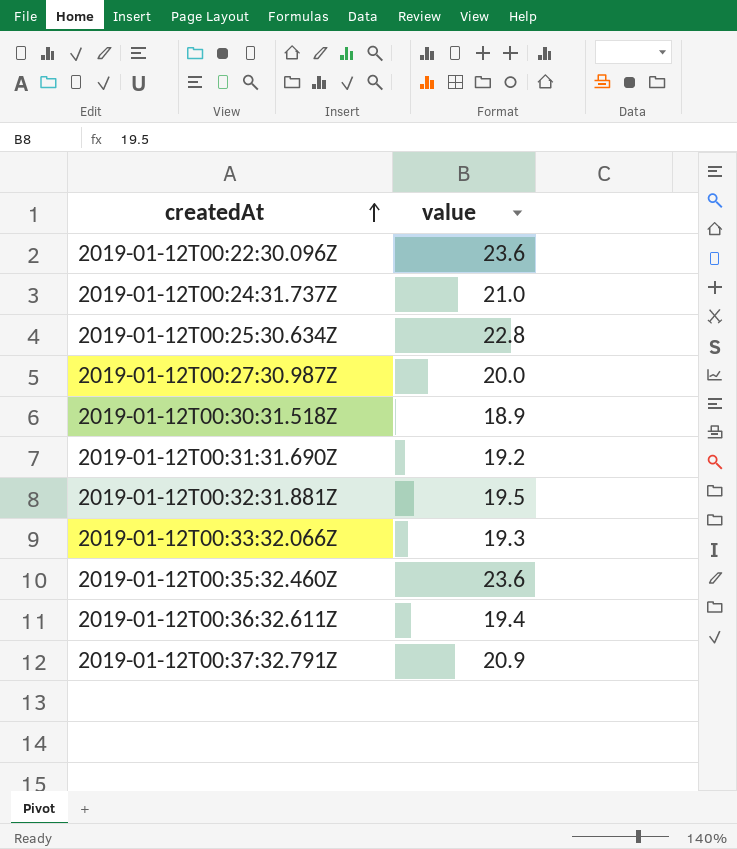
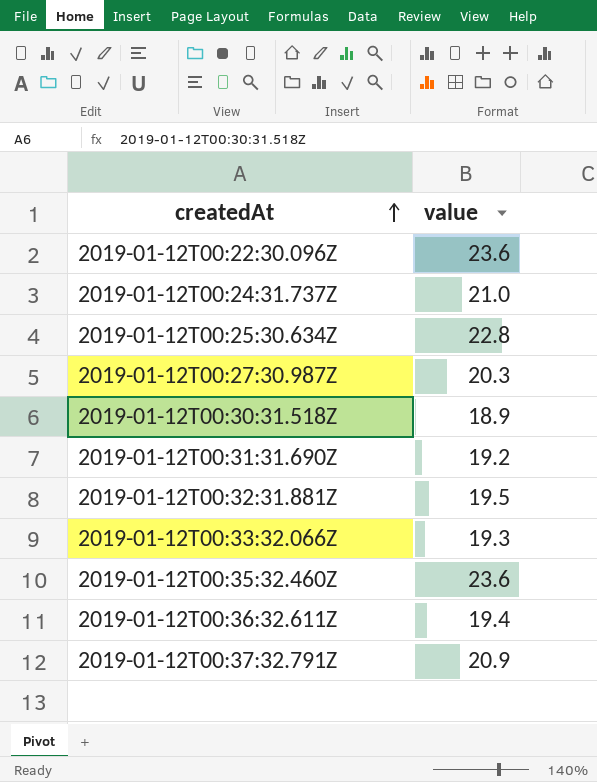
2019-01-12T00:27:30.987Z | value: 20.0 -> 20.3

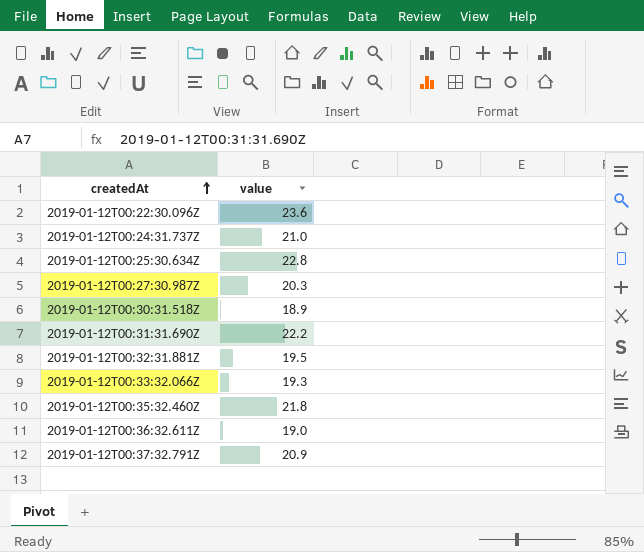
2019-01-12T00:31:31.690Z | value: 19.2 -> 22.2
2019-01-12T00:35:32.460Z | value: 23.6 -> 21.8
2019-01-12T00:36:32.611Z | value: 19.4 -> 19.0

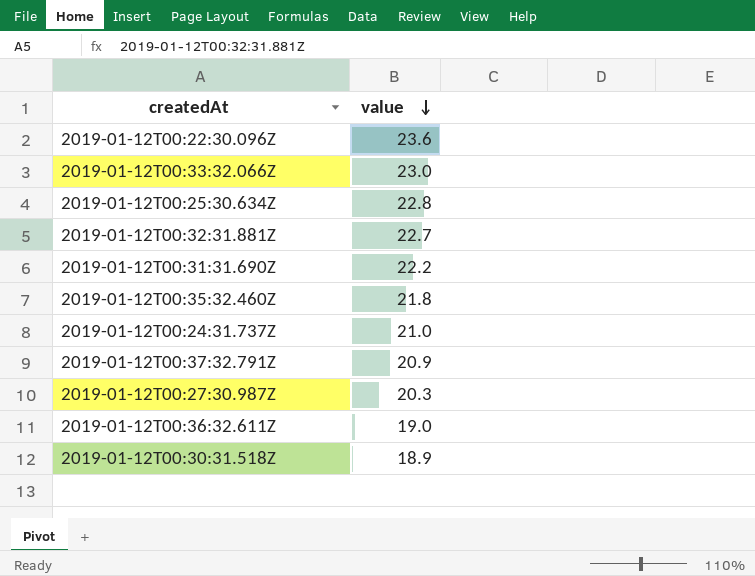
row order: createdAt ascending -> value descending
2019-01-12T00:33:32.066Z | value: 19.3 -> 23.0
2019-01-12T00:32:31.881Z | value: 19.5 -> 22.7

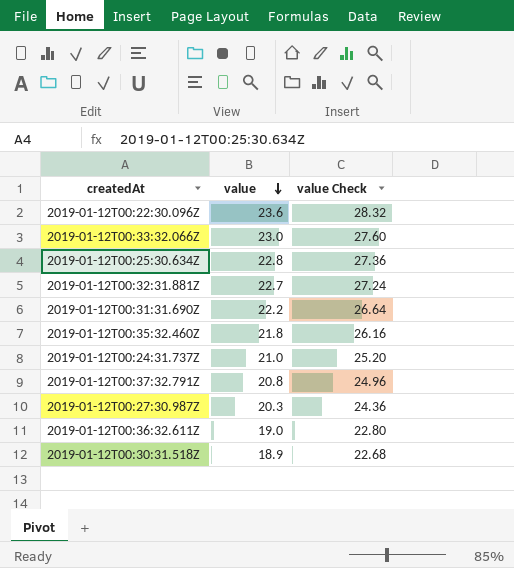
column value Check | formula: none -> [value] * 1.2
2019-01-12T00:37:32.791Z | value: 20.9 -> 20.8

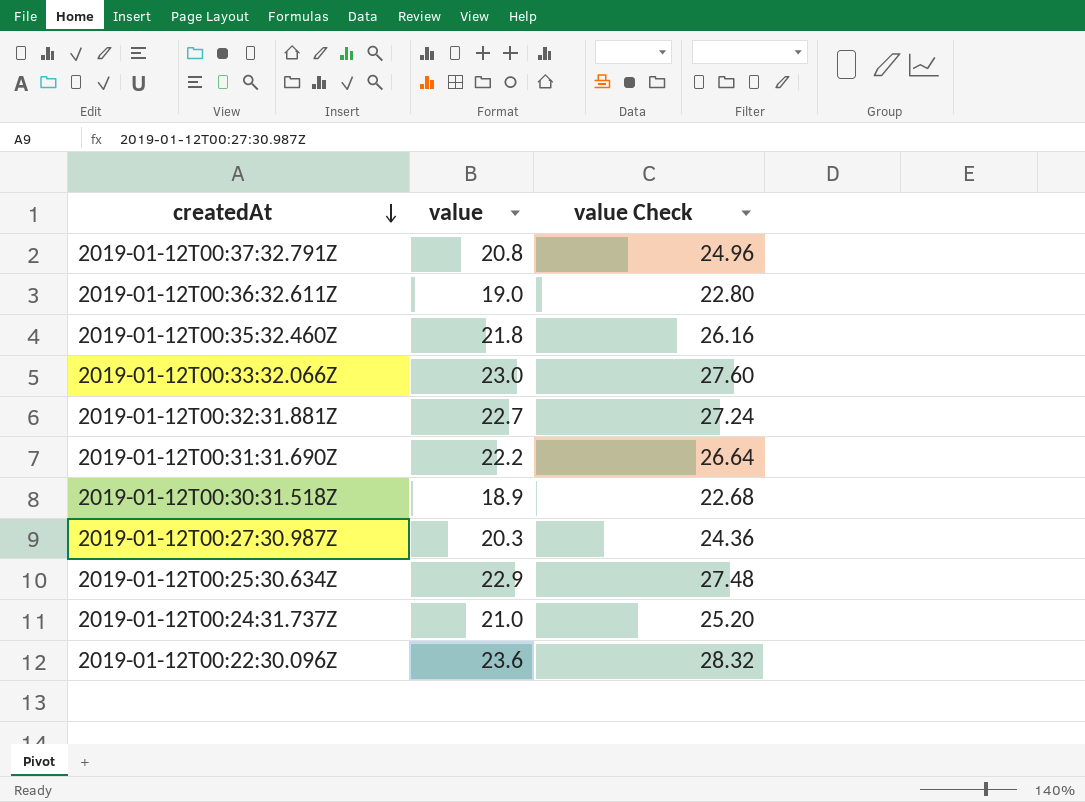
row order: value descending -> createdAt descending
2019-01-12T00:25:30.634Z | value: 22.8 -> 22.9
2019-01-12T00:25:30.634Z | value Check: 27.36 -> 27.48

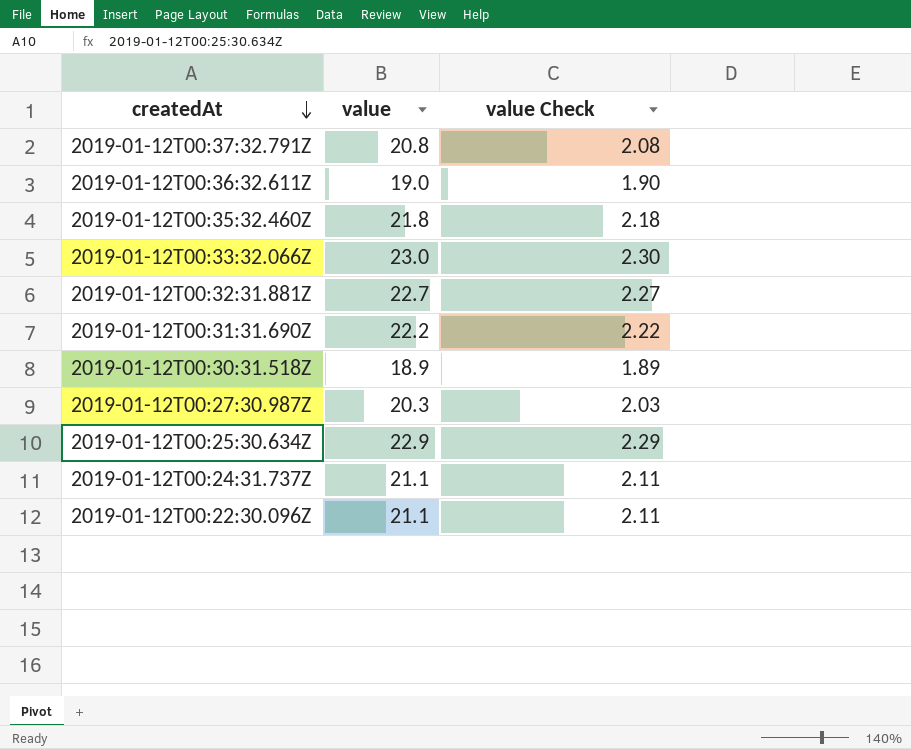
column value Check | formula: [value] * 1.2 -> [value] * 0.1
2019-01-12T00:24:31.737Z | value: 21.0 -> 21.1
2019-01-12T00:22:30.096Z | value: 23.6 -> 21.1

